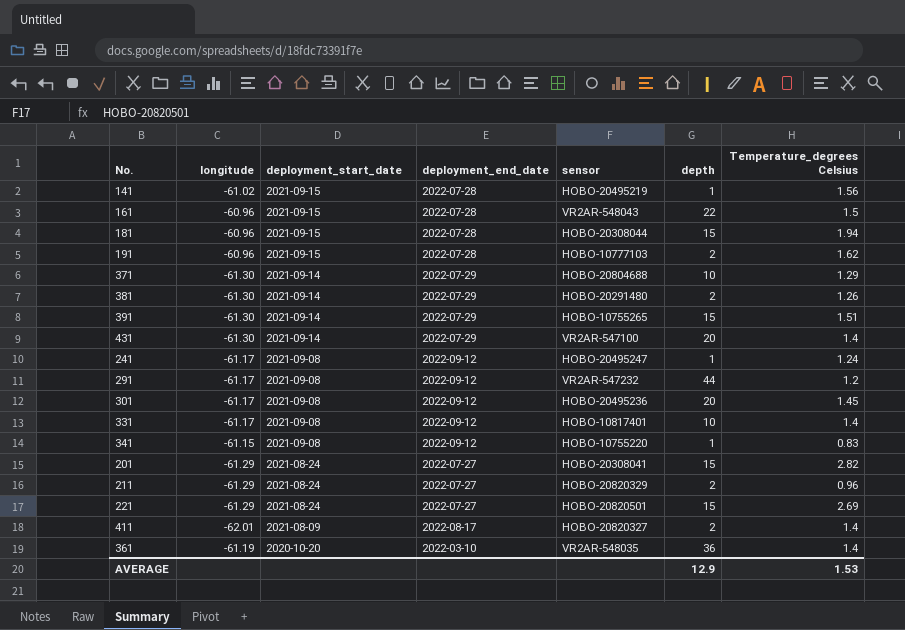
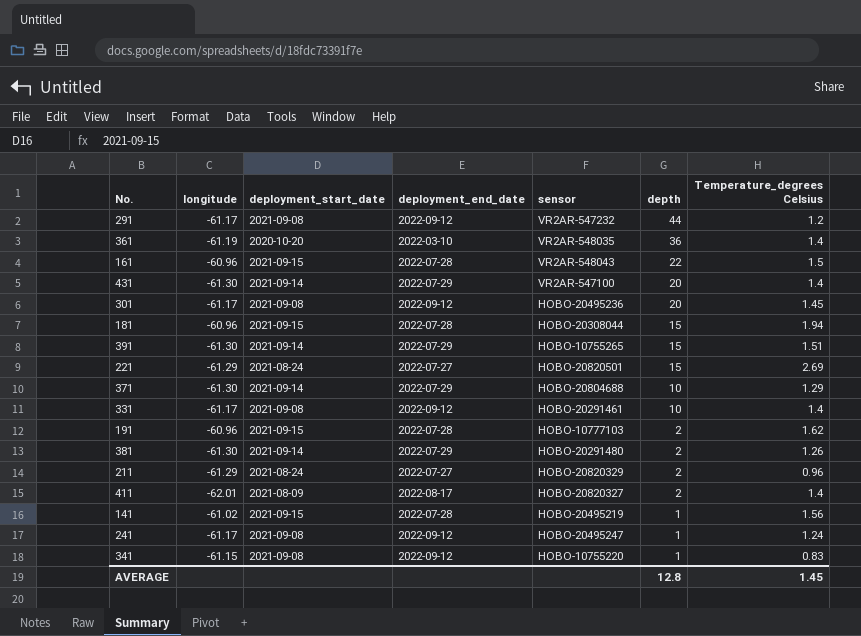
row order: deployment_start_date descending -> depth descending
row 201: -61.29 | 2021-08-24 | 2022-07-27 | HOBO-20308041 | 15 | 2.82 -> none
331 | sensor: HOBO-10817401 -> HOBO-20291461
AVERAGE | depth: 12.9 -> 12.8
AVERAGE | Temperature_degrees Celsius: 1.53 -> 1.45

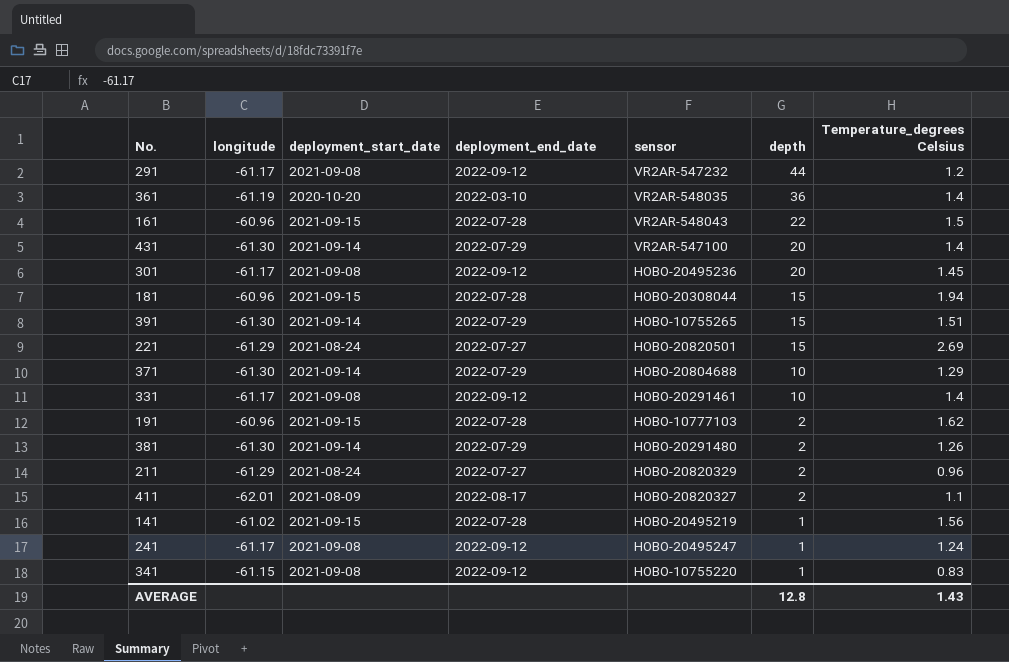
411 | Temperature_degrees Celsius: 1.4 -> 1.1
AVERAGE | Temperature_degrees Celsius: 1.45 -> 1.43

